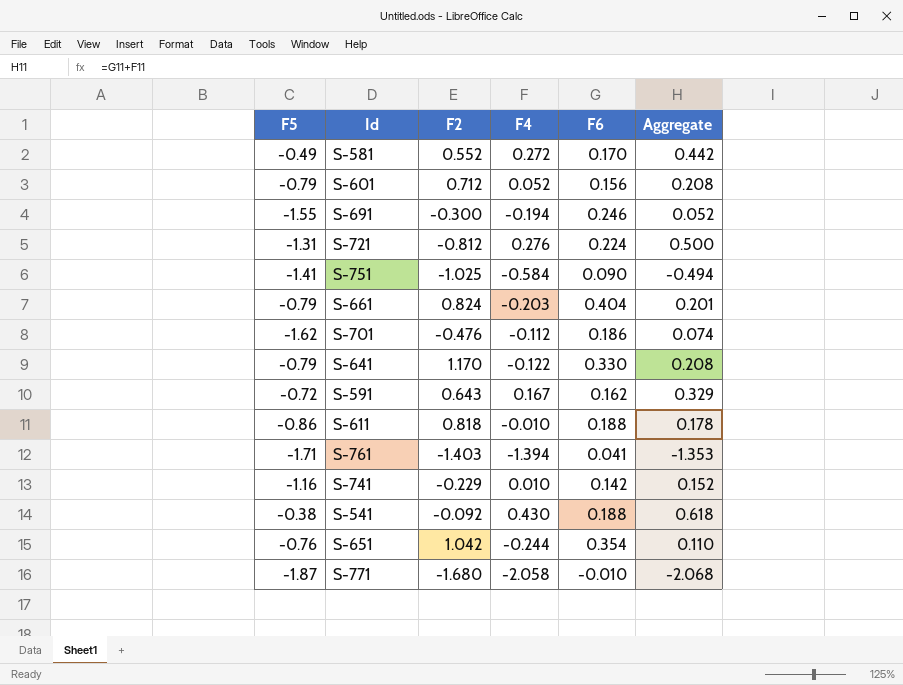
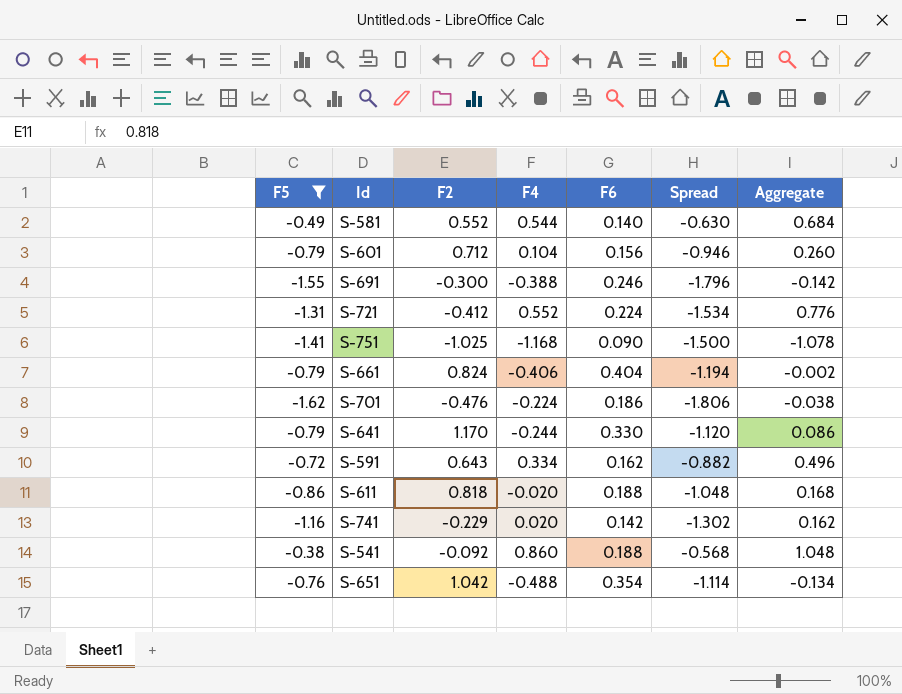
filter: none -> F5 >= -1.62
column Spread | formula: none -> [F5] - [F6]
S-581 | F4: 0.272 -> 0.544
S-581 | F6: 0.170 -> 0.140
S-581 | Aggregate: 0.442 -> 0.684
S-601 | F4: 0.052 -> 0.104
S-601 | Aggregate: 0.208 -> 0.260
S-691 | F4: -0.194 -> -0.388
S-691 | Aggregate: 0.052 -> -0.142
S-721 | F2: -0.812 -> -0.412
S-721 | F4: 0.276 -> 0.552
S-721 | Aggregate: 0.500 -> 0.776
S-751 | F4: -0.584 -> -1.168
S-751 | Aggregate: -0.494 -> -1.078
S-661 | F4: -0.203 -> -0.406
S-661 | Aggregate: 0.201 -> -0.002
S-701 | F4: -0.112 -> -0.224
S-701 | Aggregate: 0.074 -> -0.038
S-641 | F4: -0.122 -> -0.244
S-641 | Aggregate: 0.208 -> 0.086
S-591 | F4: 0.167 -> 0.334
S-591 | Aggregate: 0.329 -> 0.496
S-611 | F4: -0.010 -> -0.020
S-611 | Aggregate: 0.178 -> 0.168
S-741 | F4: 0.010 -> 0.020
S-741 | Aggregate: 0.152 -> 0.162
S-541 | F4: 0.430 -> 0.860
S-541 | Aggregate: 0.618 -> 1.048
S-651 | F4: -0.244 -> -0.488
S-651 | Aggregate: 0.110 -> -0.134

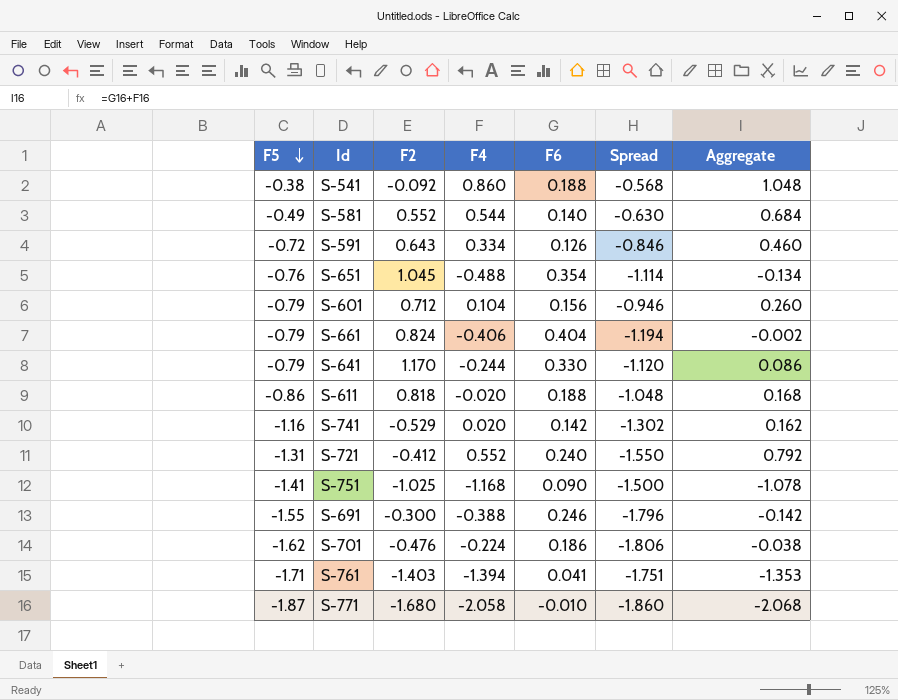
filter: F5 >= -1.62 -> none
row order: none -> F5 descending
S-591 | F6: 0.162 -> 0.126
S-591 | Spread: -0.882 -> -0.846
S-591 | Aggregate: 0.496 -> 0.460
S-651 | F2: 1.042 -> 1.045
S-741 | F2: -0.229 -> -0.529
S-721 | F6: 0.224 -> 0.240
S-721 | Spread: -1.534 -> -1.550
S-721 | Aggregate: 0.776 -> 0.792

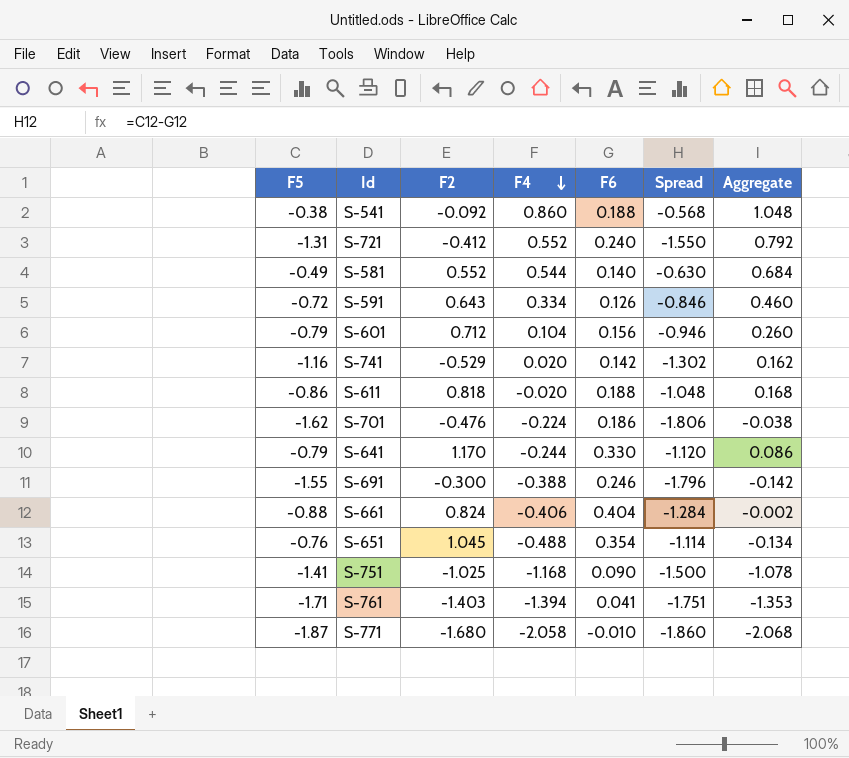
row order: F5 descending -> F4 descending
S-661 | F5: -0.79 -> -0.88
S-661 | Spread: -1.194 -> -1.284

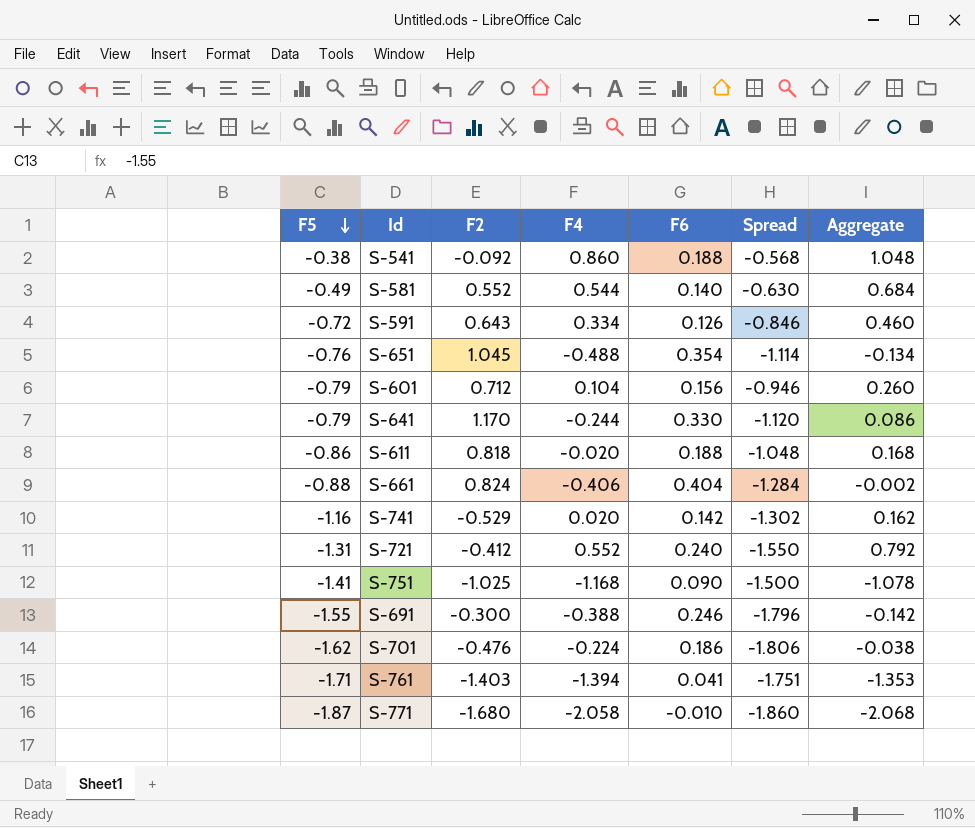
row order: F4 descending -> F5 descending

